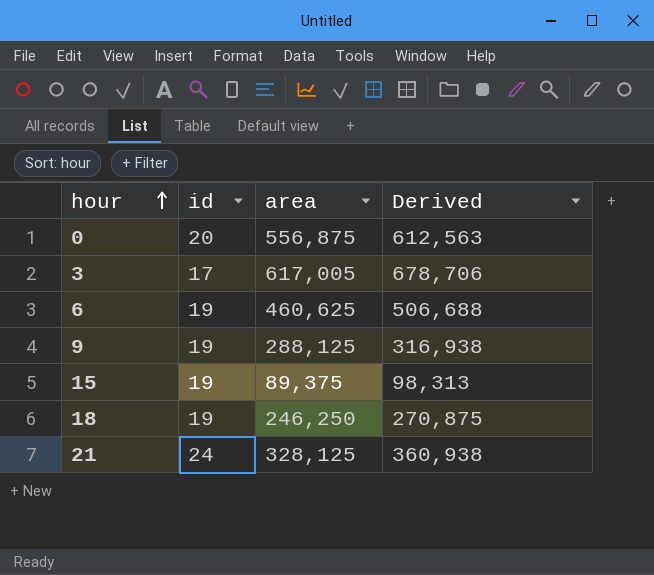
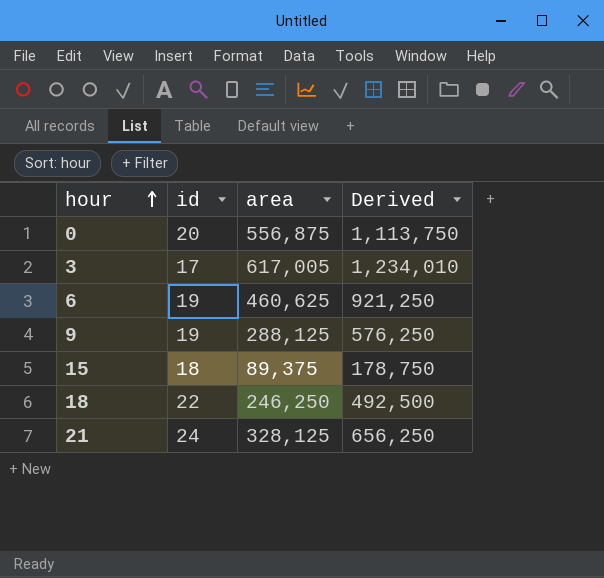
column Derived | formula: [area] * 1.1 -> [area] * 2
15 | id: 19 -> 18
18 | id: 19 -> 22

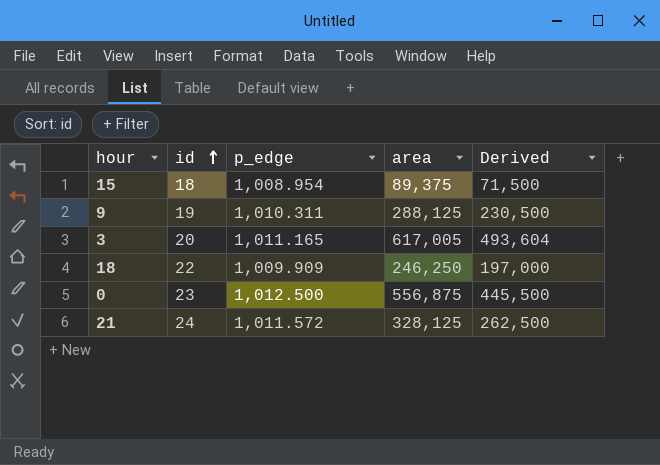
row order: hour ascending -> id ascending
column p_edge | position: none -> 3
column Derived | formula: [area] * 2 -> [area] * 0.8
row 6: 19 | 460,625 | 921,250 -> none
3 | id: 17 -> 20
0 | id: 20 -> 23

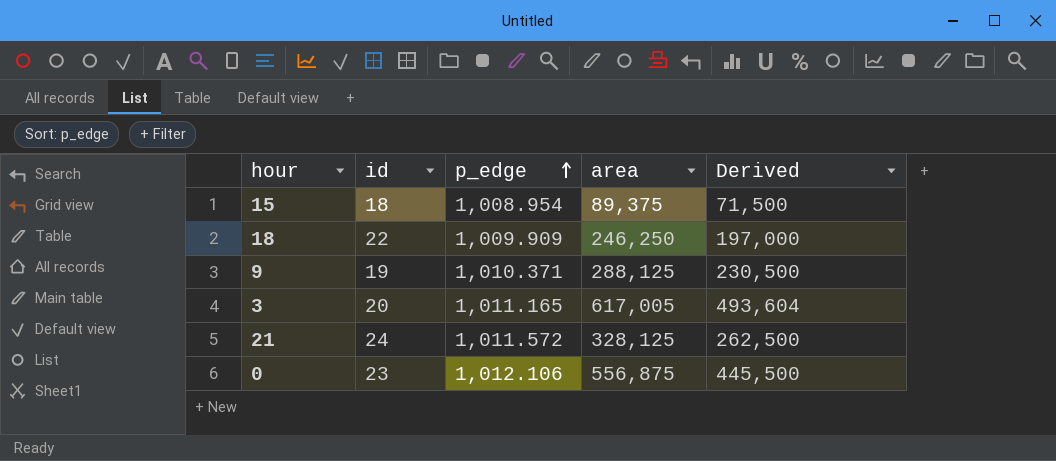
row order: id ascending -> p_edge ascending
9 | p_edge: 1,010.311 -> 1,010.371
0 | p_edge: 1,012.500 -> 1,012.106

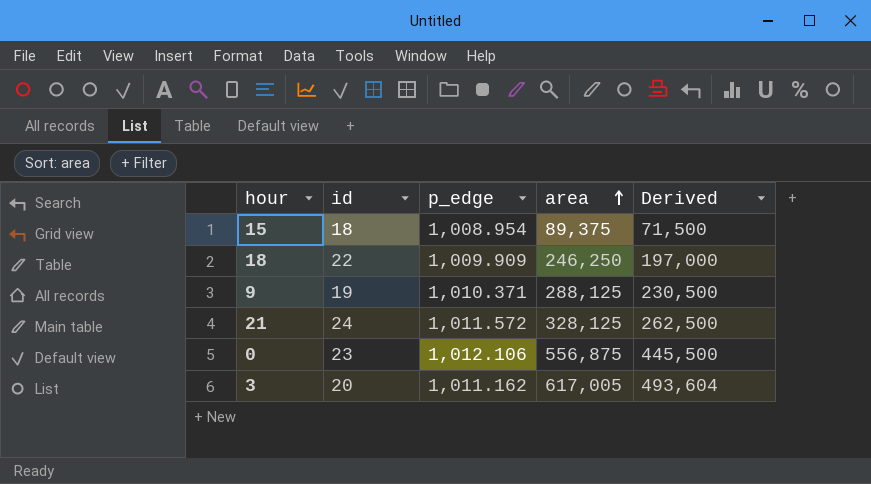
row order: p_edge ascending -> area ascending
3 | p_edge: 1,011.165 -> 1,011.162

